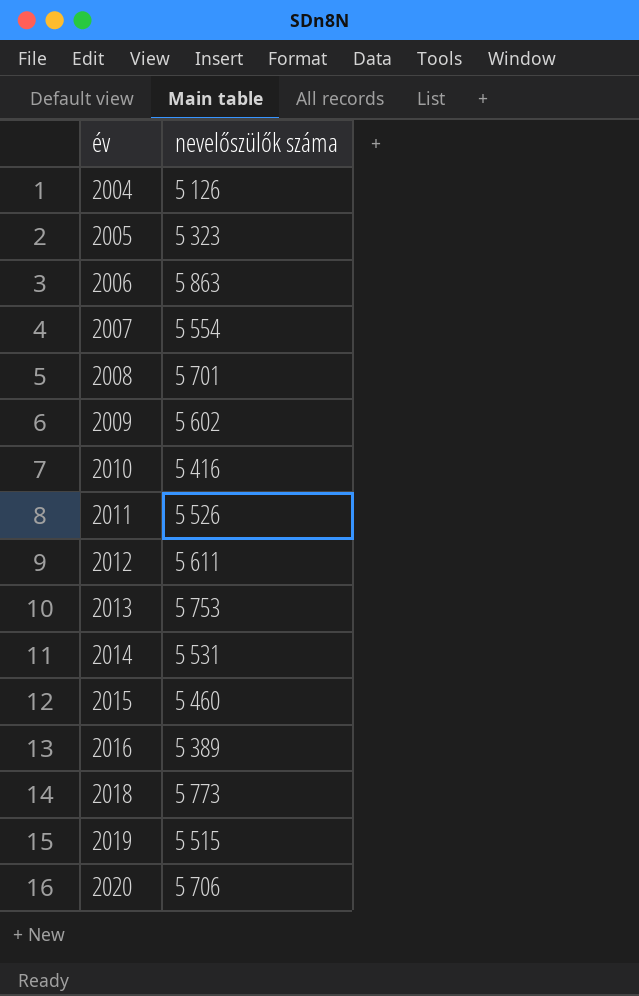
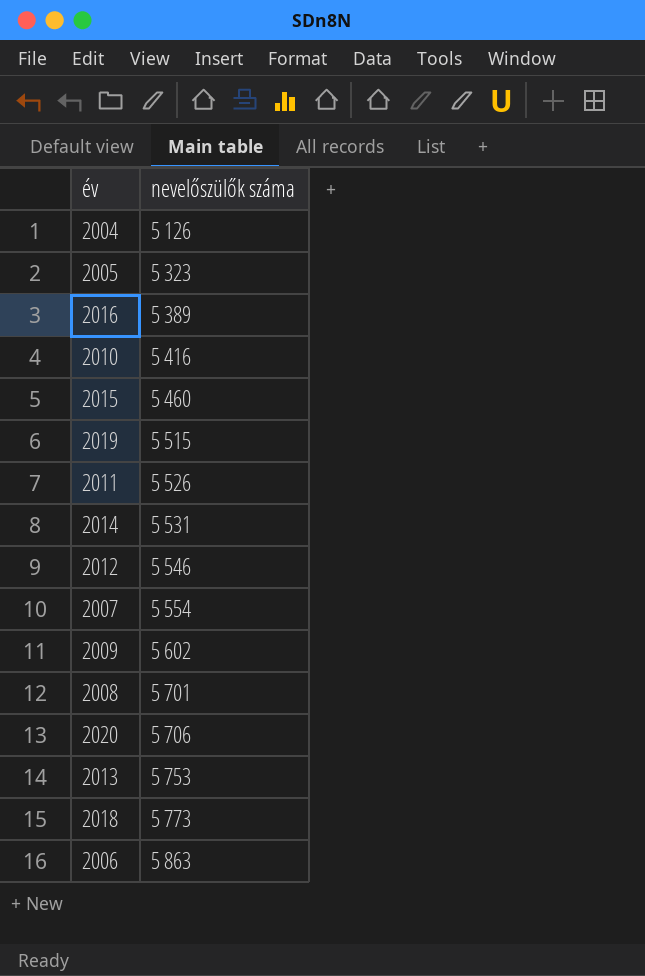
row order: év ascending -> nevelőszülők száma ascending
2012 | nevelőszülők száma: 5 611 -> 5 546

